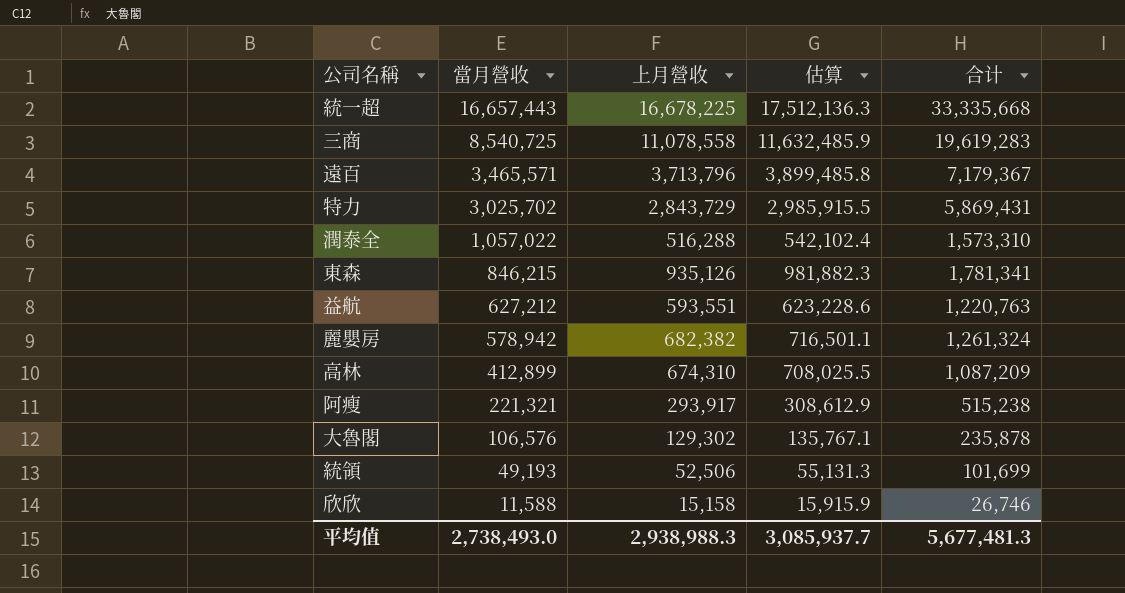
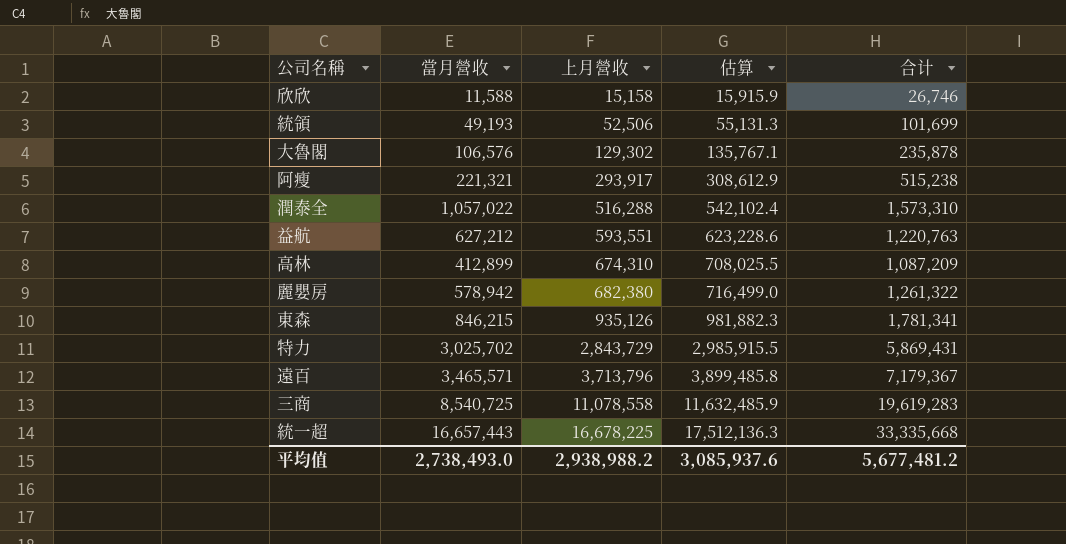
row order: 當月營收 descending -> 上月營收 ascending
麗嬰房 | 上月營收: 682,382 -> 682,380
麗嬰房 | 估算: 716,501.1 -> 716,499.0
麗嬰房 | 合计: 1,261,324 -> 1,261,322
平均值 | 上月營收: 2,938,988.3 -> 2,938,988.2
平均值 | 估算: 3,085,937.7 -> 3,085,937.6
平均值 | 合计: 5,677,481.3 -> 5,677,481.2

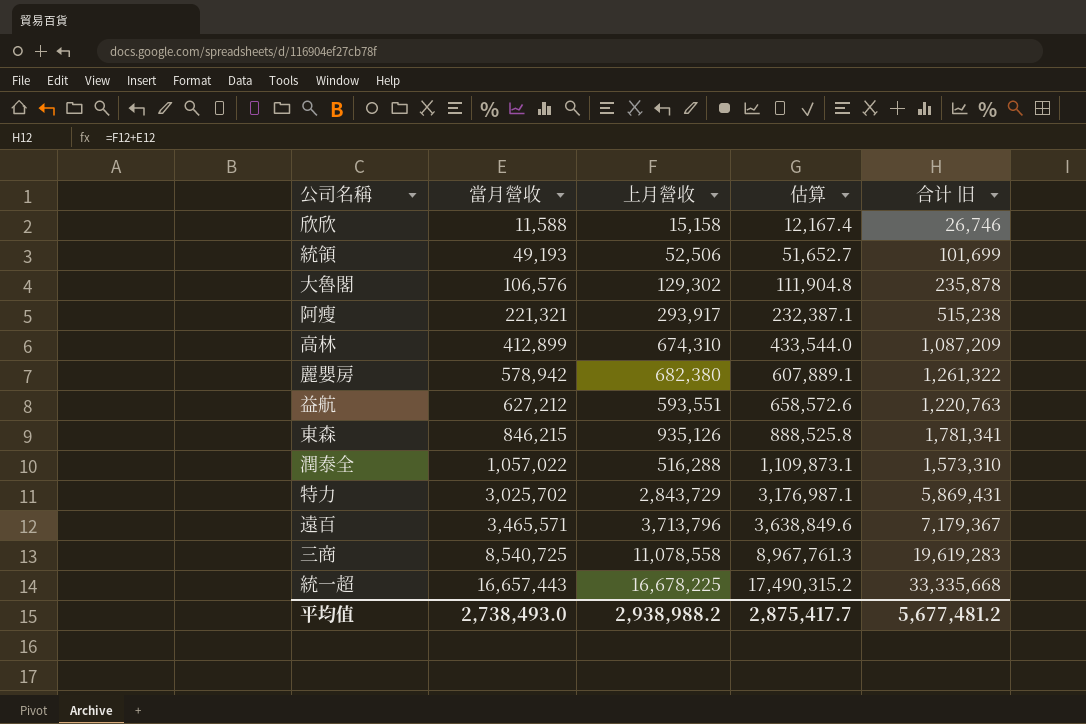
row order: 上月營收 ascending -> 當月營收 ascending
column 估算 | formula: [上月營收] * 1.05 -> [當月營收] * 1.05
column name: 合计 -> 合计 旧
平均值 | 估算: 3,085,937.6 -> 2,875,417.7

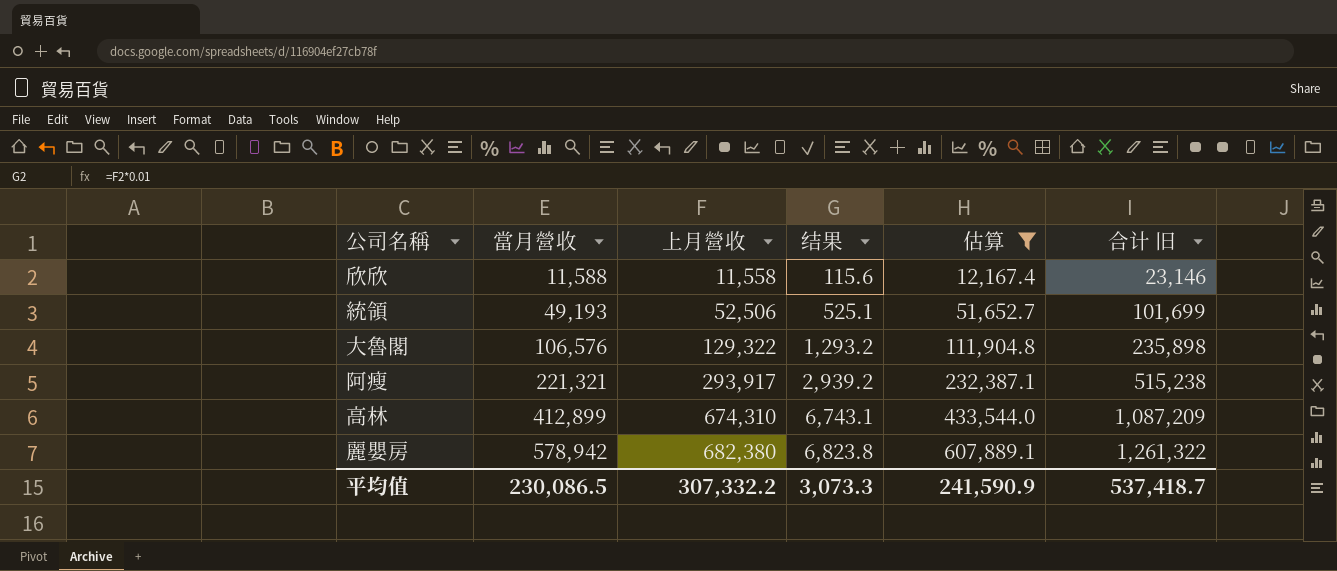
filter: none -> 估算 <= 607,889.1
column 结果 | formula: none -> [上月營收] * 0.01
欣欣 | 上月營收: 15,158 -> 11,558
欣欣 | 合计 旧: 26,746 -> 23,146
大魯閣 | 上月營收: 129,302 -> 129,322
大魯閣 | 合计 旧: 235,878 -> 235,898
平均值 | 當月營收: 2,738,493.0 -> 230,086.5
平均值 | 上月營收: 2,938,988.2 -> 307,332.2
平均值 | 估算: 2,875,417.7 -> 241,590.9
平均值 | 合计 旧: 5,677,481.2 -> 537,418.7

